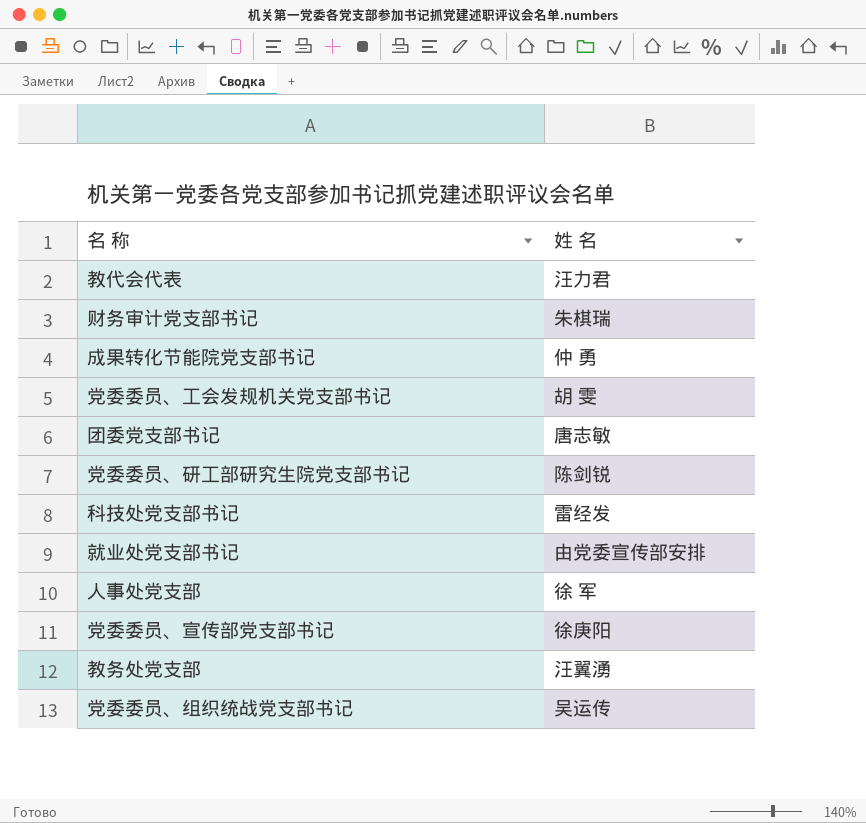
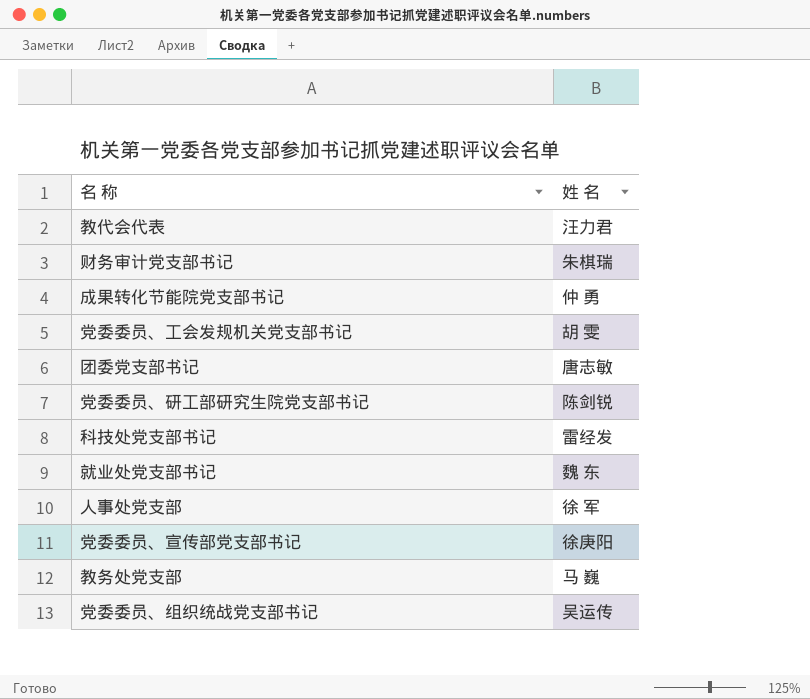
就业处党支部书记 | 姓 名: 由党委宣传部安排 -> 魏 东
教务处党支部 | 姓 名: 汪翼湧 -> 马 巍

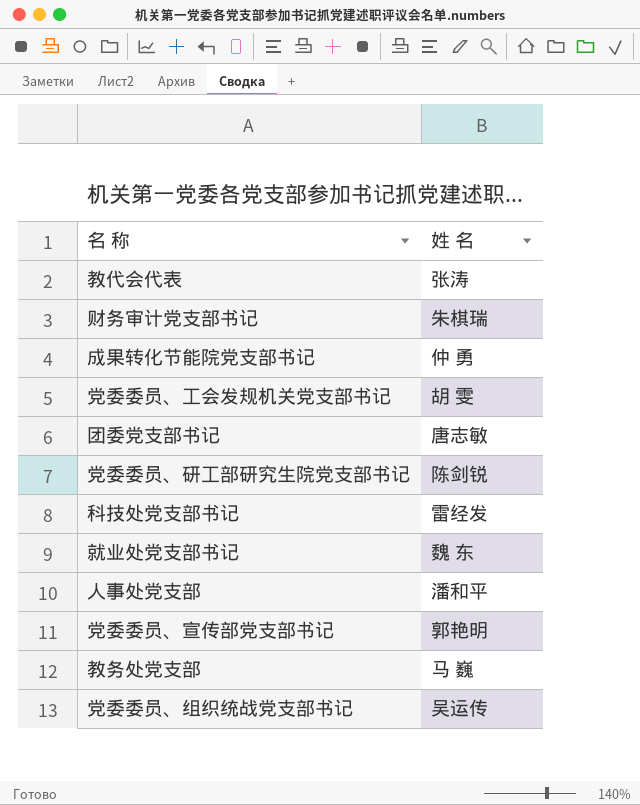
教代会代表 | 姓 名: 汪力君 -> 张涛
人事处党支部 | 姓 名: 徐 军 -> 潘和平
党委委员、宣传部党支部书记 | 姓 名: 徐庚阳 -> 郭艳明

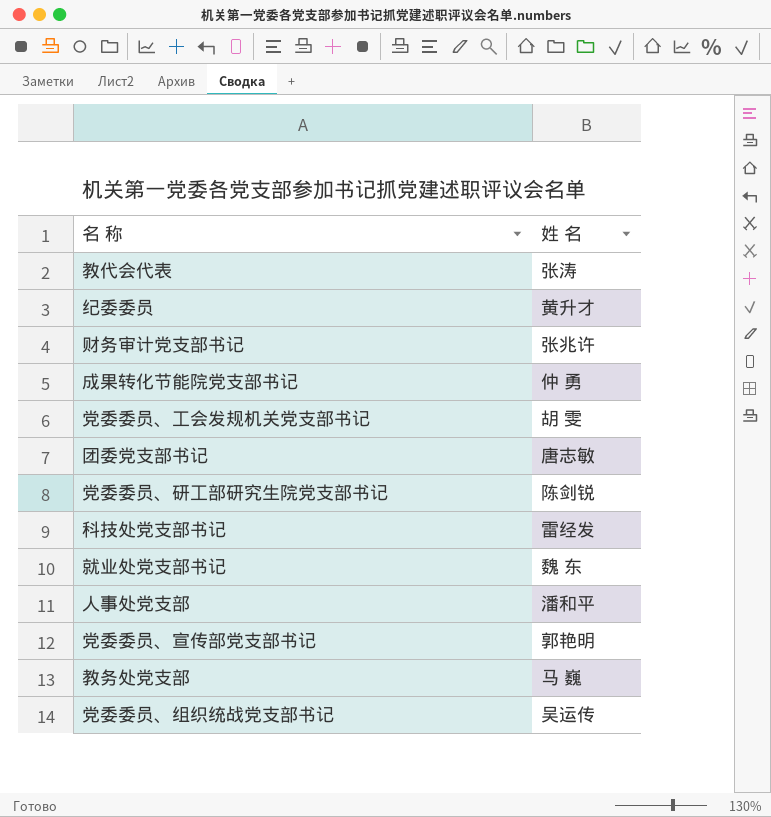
row 纪委委员: none -> 黄升才
财务审计党支部书记 | 姓 名: 朱棋瑞 -> 张兆许

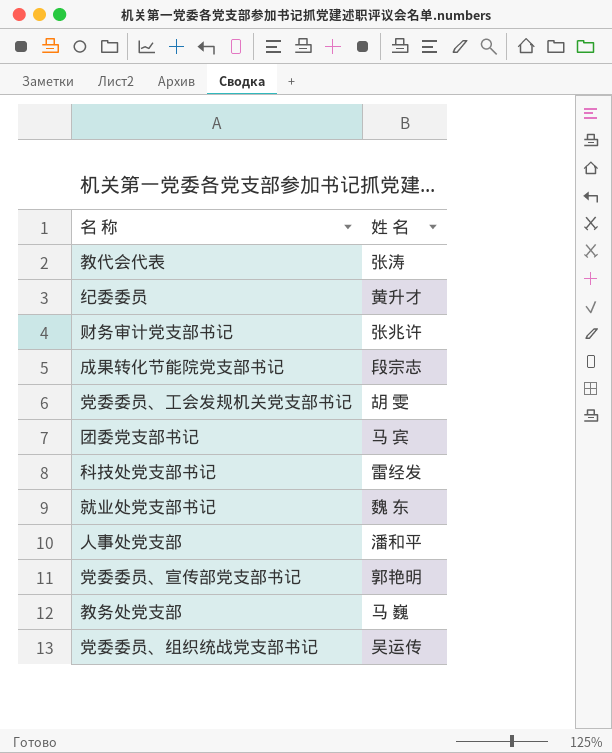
row 党委委员、研工部研究生院党支部书记: 陈剑锐 -> none
成果转化节能院党支部书记 | 姓 名: 仲 勇 -> 段宗志
团委党支部书记 | 姓 名: 唐志敏 -> 马 宾

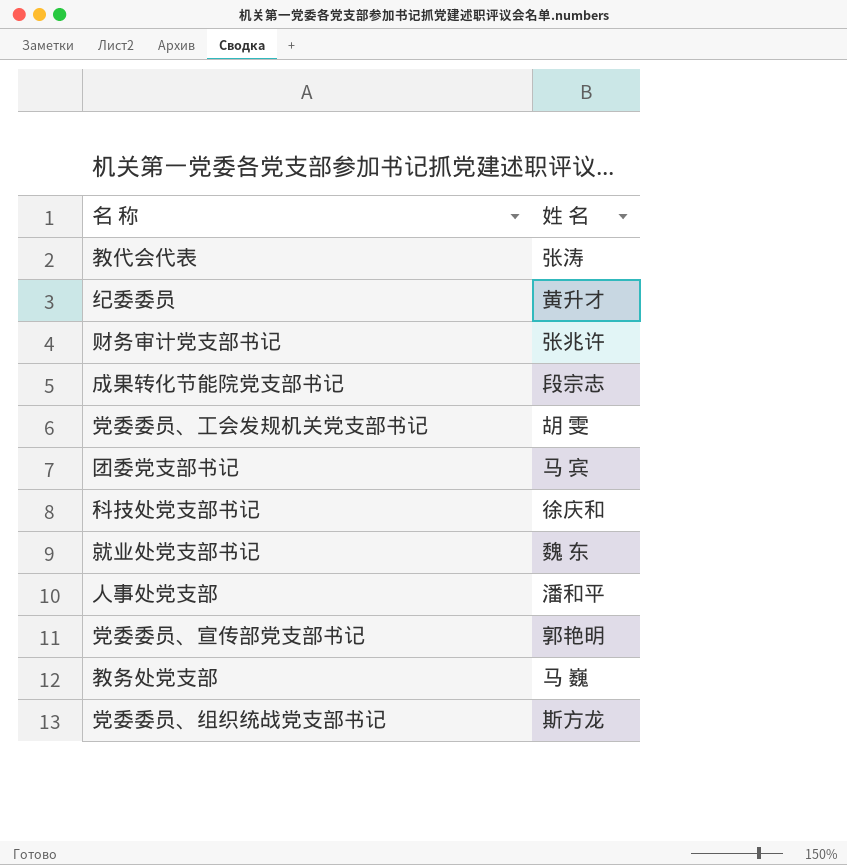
科技处党支部书记 | 姓 名: 雷经发 -> 徐庆和
党委委员、组织统战党支部书记 | 姓 名: 吴运传 -> 斯方龙

